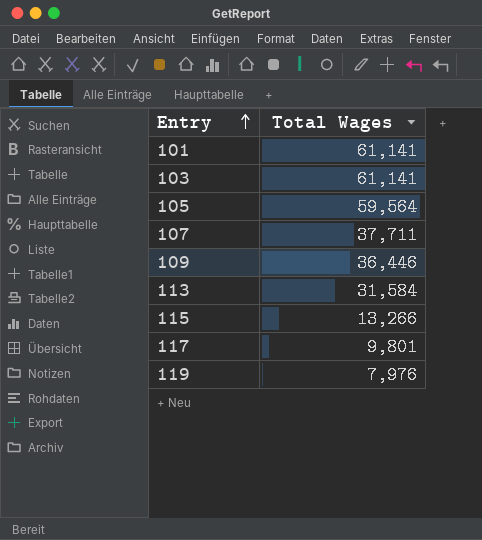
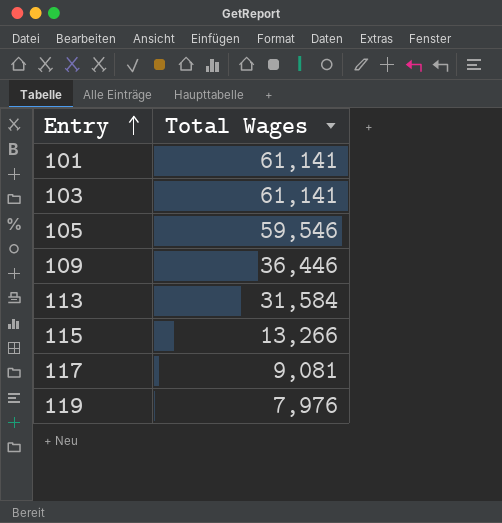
row 107: 37,711 -> none
105 | Total Wages: 59,564 -> 59,546
117 | Total Wages: 9,801 -> 9,081

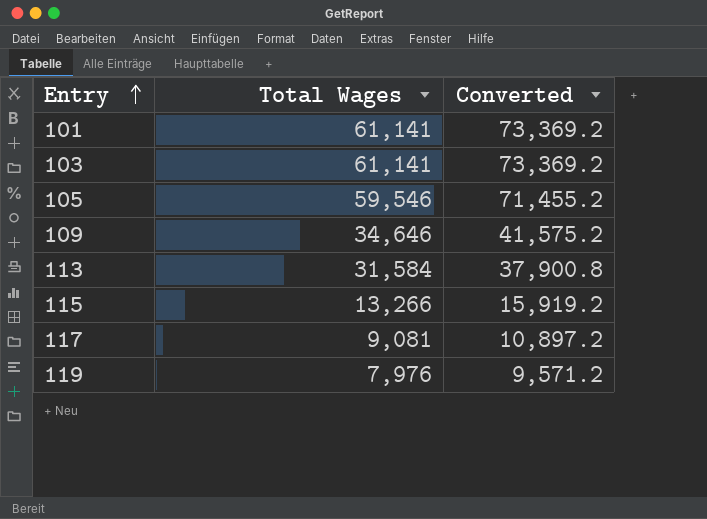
column Converted | formula: none -> [Total Wages] * 1.2
109 | Total Wages: 36,446 -> 34,646

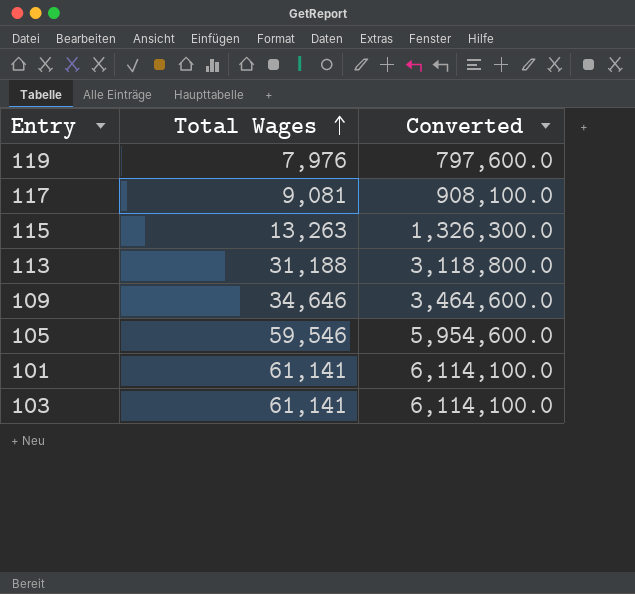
row order: Entry ascending -> Total Wages ascending
column Converted | formula: [Total Wages] * 1.2 -> [Total Wages] * 100
115 | Total Wages: 13,266 -> 13,263
113 | Total Wages: 31,584 -> 31,188

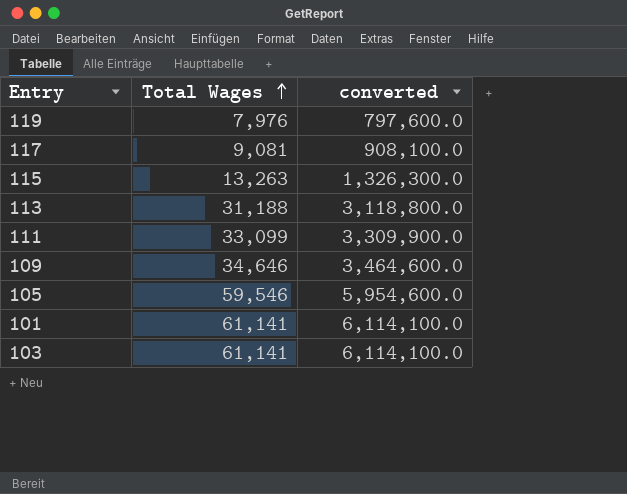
column name: Converted -> converted
row 111: none -> 33,099 | 3,309,900.0

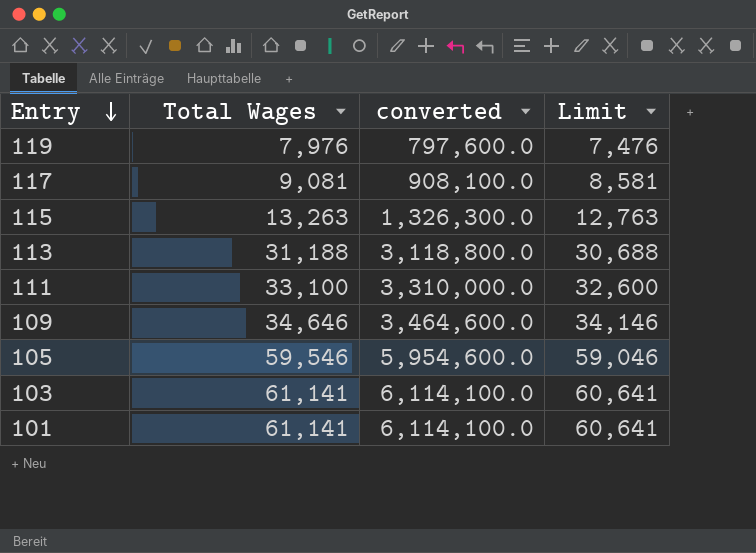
row order: Total Wages ascending -> Entry descending
column Limit | formula: none -> [Total Wages] - 500
111 | Total Wages: 33,099 -> 33,100
111 | converted: 3,309,900.0 -> 3,310,000.0

